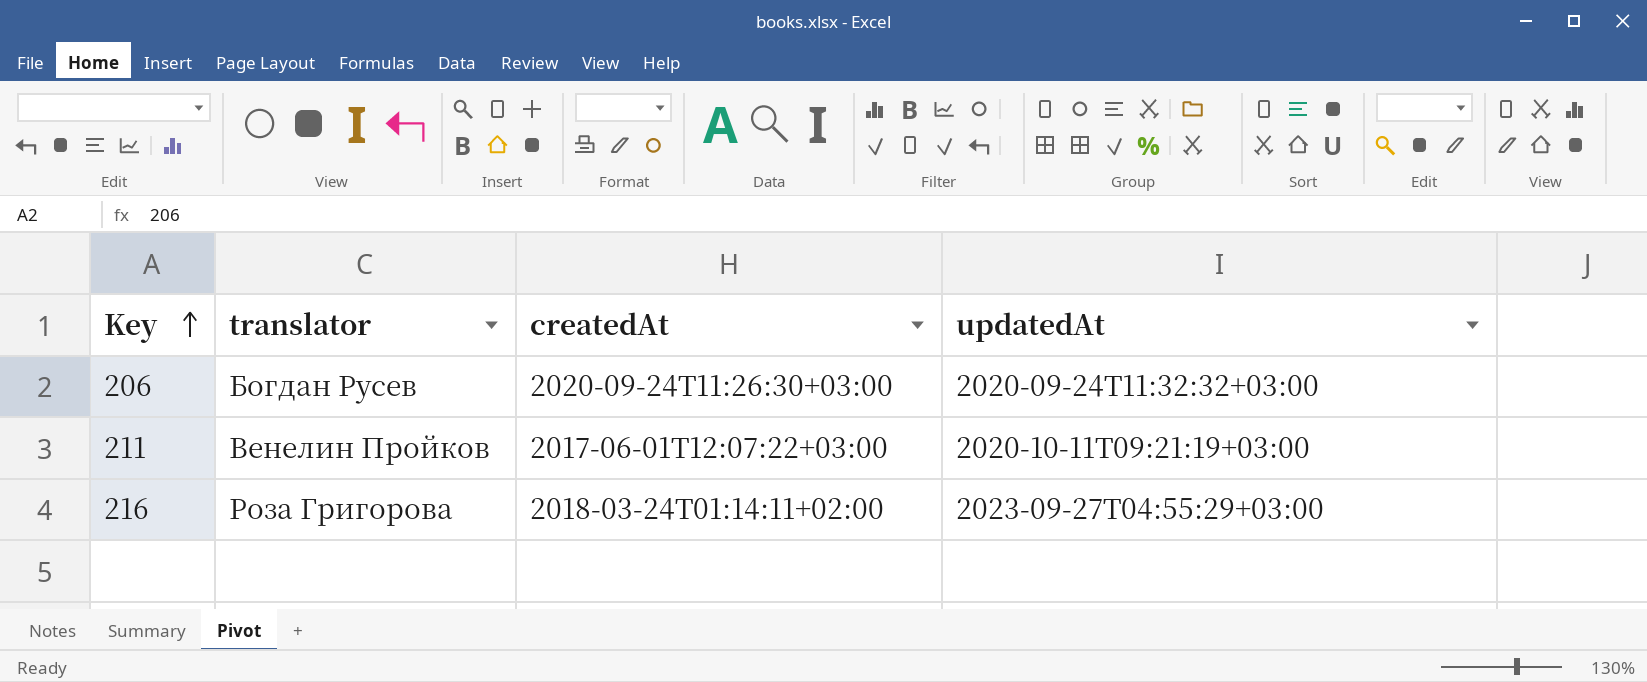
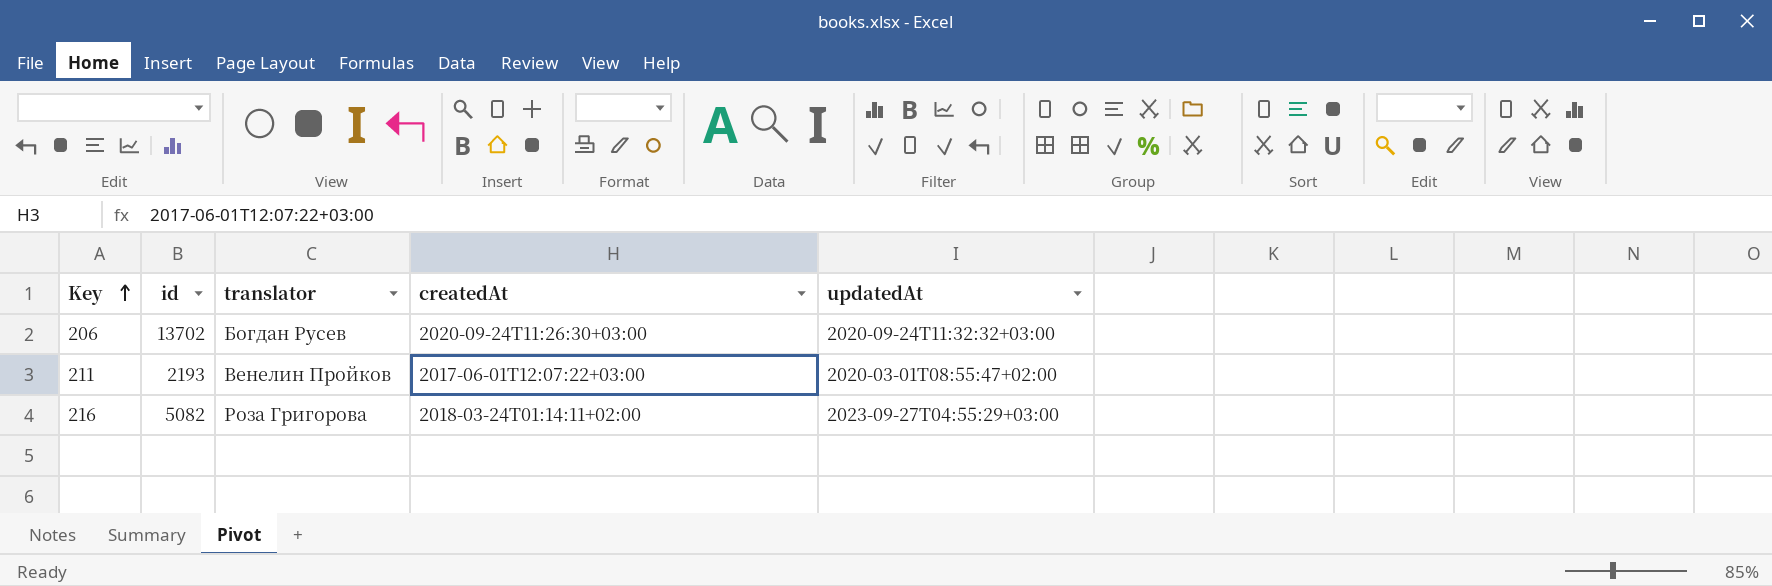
column id | position: none -> 2
211 | updatedAt: 2020-10-11T09:21:19+03:00 -> 2020-03-01T08:55:47+02:00

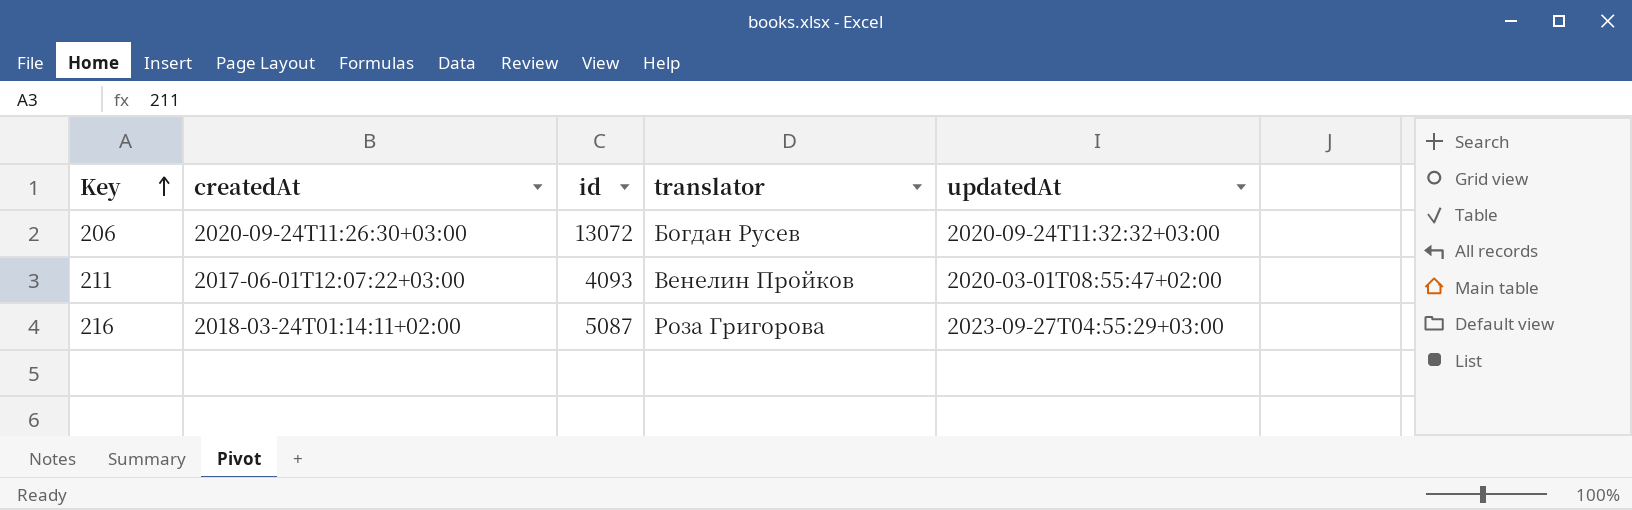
column createdAt | position: 4 -> 2
206 | id: 13702 -> 13072
211 | id: 2193 -> 4093
216 | id: 5082 -> 5087

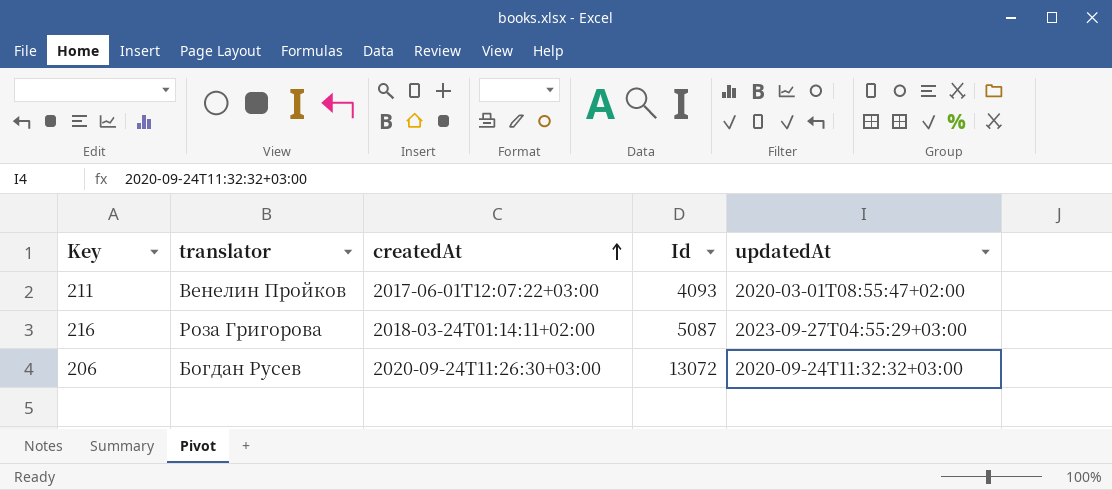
row order: Key ascending -> createdAt ascending
column translator | position: 4 -> 2
column name: id -> Id

